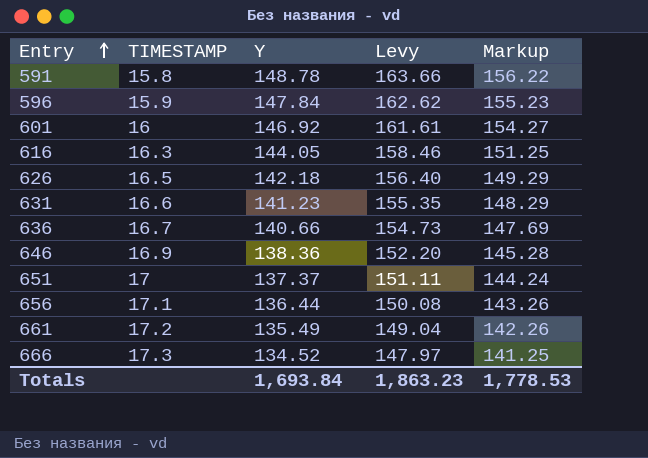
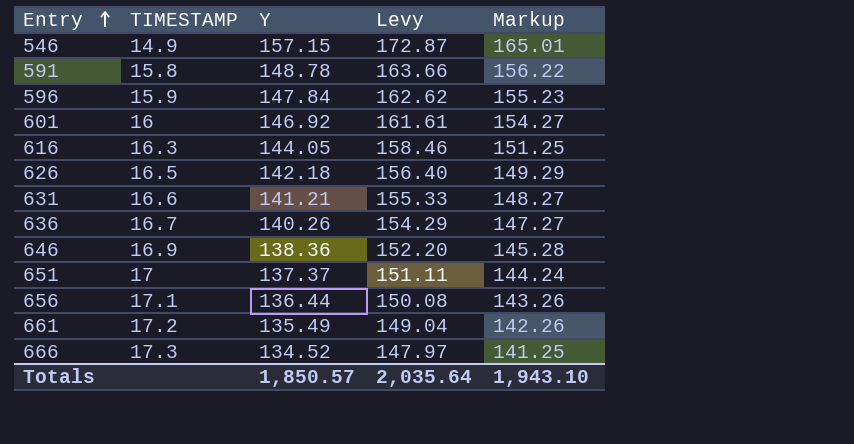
row 546: none -> 14.9 | 157.15 | 172.87 | 165.01
631 | Y: 141.23 -> 141.21
631 | Levy: 155.35 -> 155.33
631 | Markup: 148.29 -> 148.27
636 | Y: 140.66 -> 140.26
636 | Levy: 154.73 -> 154.29
636 | Markup: 147.69 -> 147.27
Totals | Y: 1,693.84 -> 1,850.57
Totals | Levy: 1,863.23 -> 2,035.64
Totals | Markup: 1,778.53 -> 1,943.10

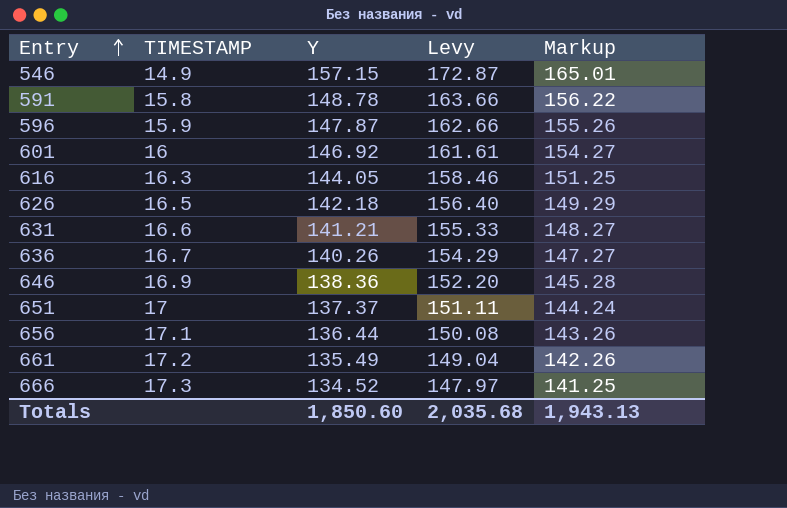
596 | Y: 147.84 -> 147.87
596 | Levy: 162.62 -> 162.66
596 | Markup: 155.23 -> 155.26
Totals | Y: 1,850.57 -> 1,850.60
Totals | Levy: 2,035.64 -> 2,035.68
Totals | Markup: 1,943.10 -> 1,943.13

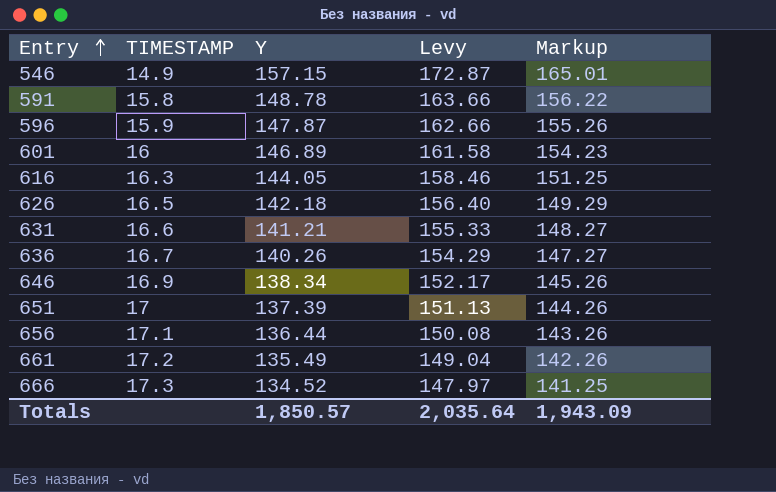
601 | Y: 146.92 -> 146.89
601 | Levy: 161.61 -> 161.58
601 | Markup: 154.27 -> 154.23
646 | Y: 138.36 -> 138.34
646 | Levy: 152.20 -> 152.17
646 | Markup: 145.28 -> 145.26
651 | Y: 137.37 -> 137.39
651 | Levy: 151.11 -> 151.13
651 | Markup: 144.24 -> 144.26
Totals | Y: 1,850.60 -> 1,850.57
Totals | Levy: 2,035.68 -> 2,035.64
Totals | Markup: 1,943.13 -> 1,943.09

